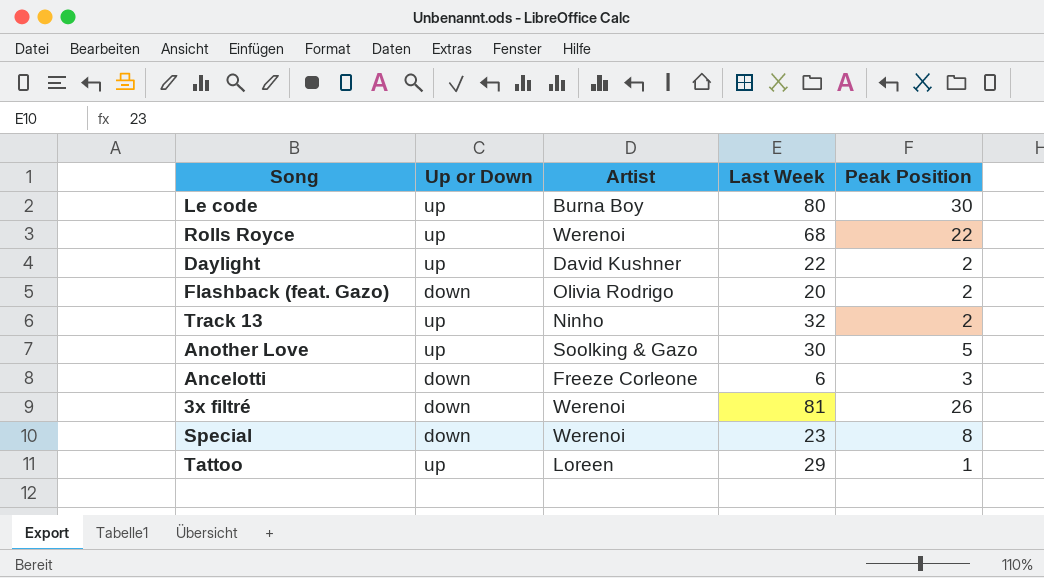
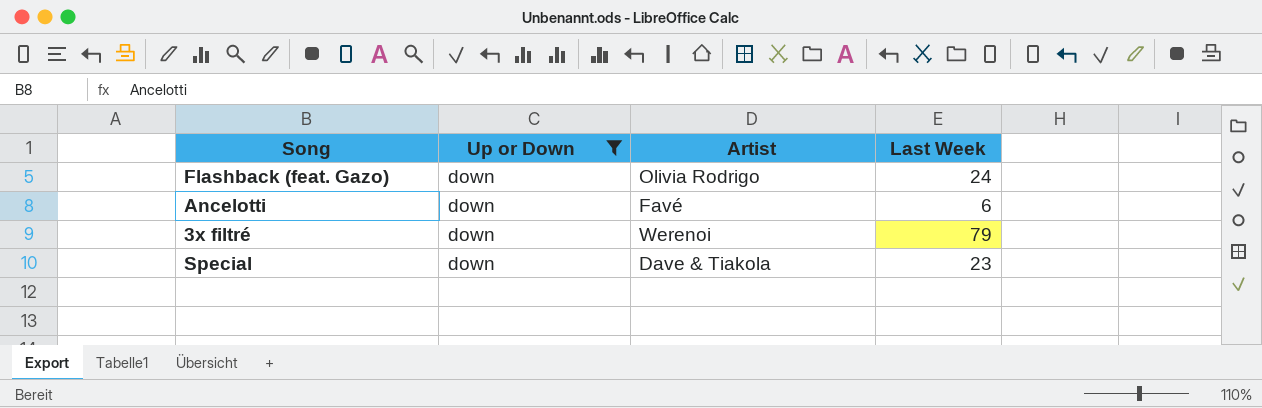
filter: none -> Up or Down = down
column Peak Position | position: 5 -> none
Flashback (feat. Gazo) | Last Week: 20 -> 24
Ancelotti | Artist: Freeze Corleone -> Favé
3x filtré | Last Week: 81 -> 79
Special | Artist: Werenoi -> Dave & Tiakola

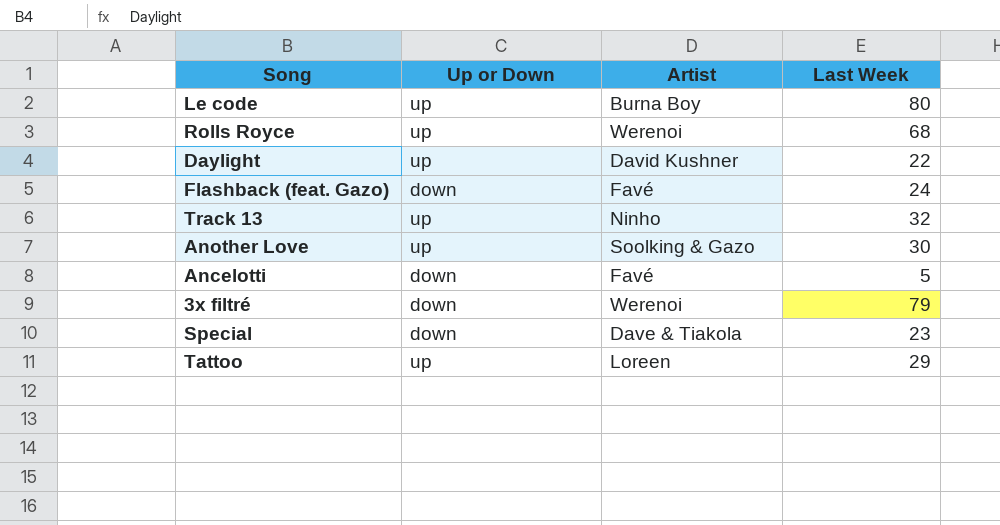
filter: Up or Down = down -> none
Flashback (feat. Gazo) | Artist: Olivia Rodrigo -> Favé
Ancelotti | Last Week: 6 -> 5

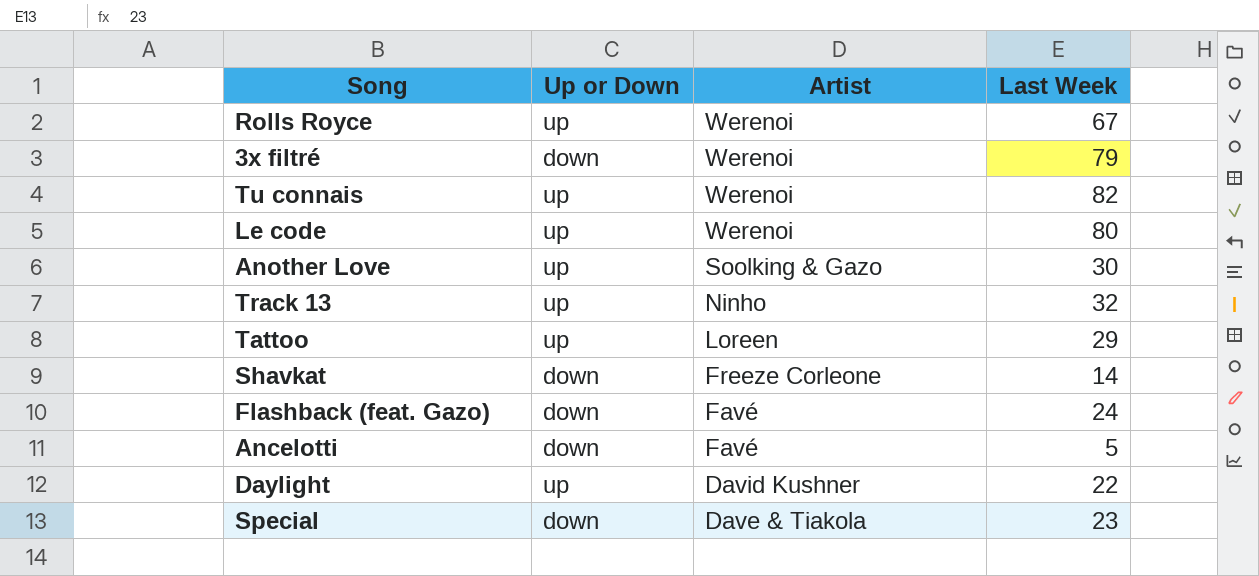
row order: none -> Artist descending
Rolls Royce | Last Week: 68 -> 67
row Tu connais: none -> up | Werenoi | 82
Le code | Artist: Burna Boy -> Werenoi
row Shavkat: none -> down | Freeze Corleone | 14

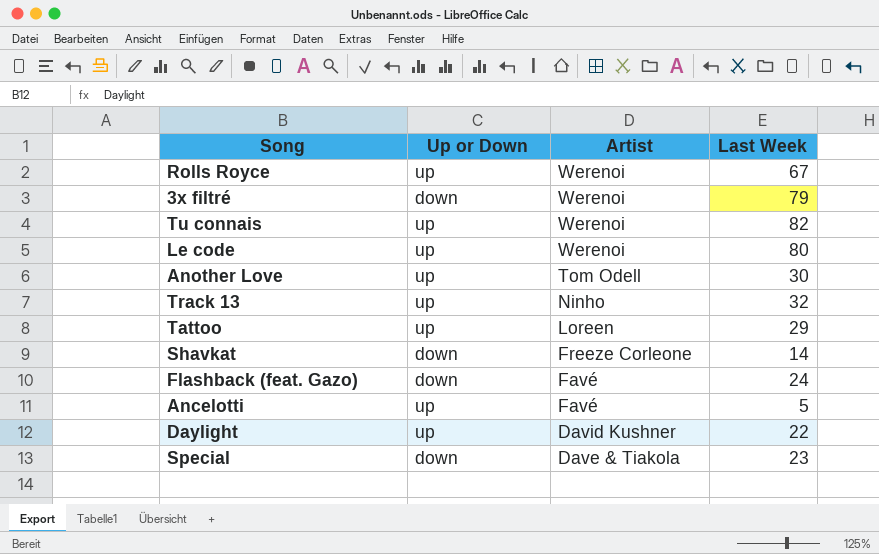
Another Love | Artist: Soolking & Gazo -> Tom Odell
Ancelotti | Up or Down: down -> up

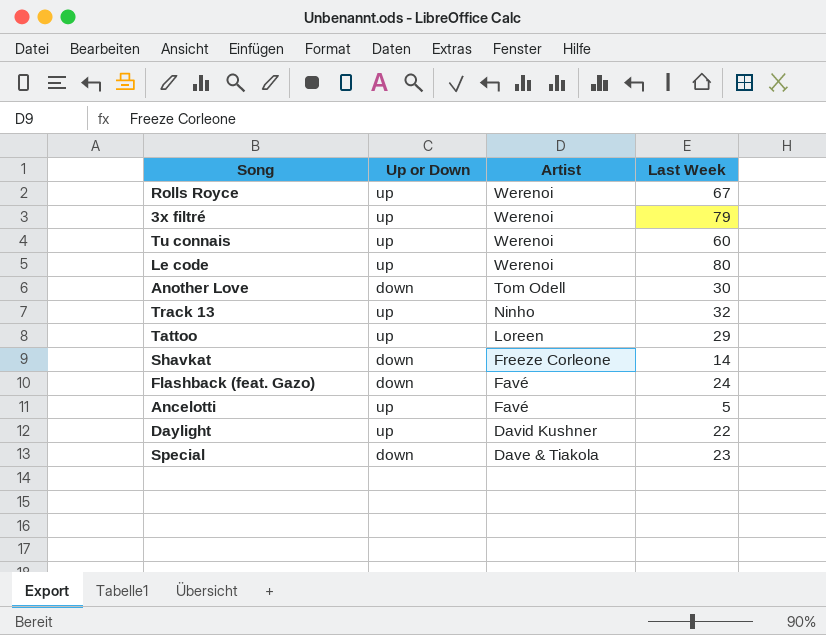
3x filtré | Up or Down: down -> up
Tu connais | Last Week: 82 -> 60
Another Love | Up or Down: up -> down

